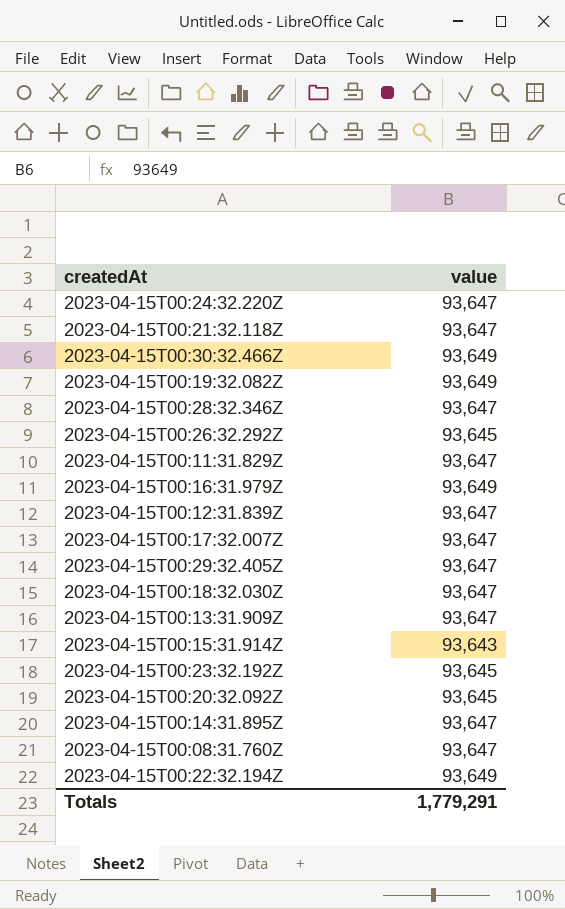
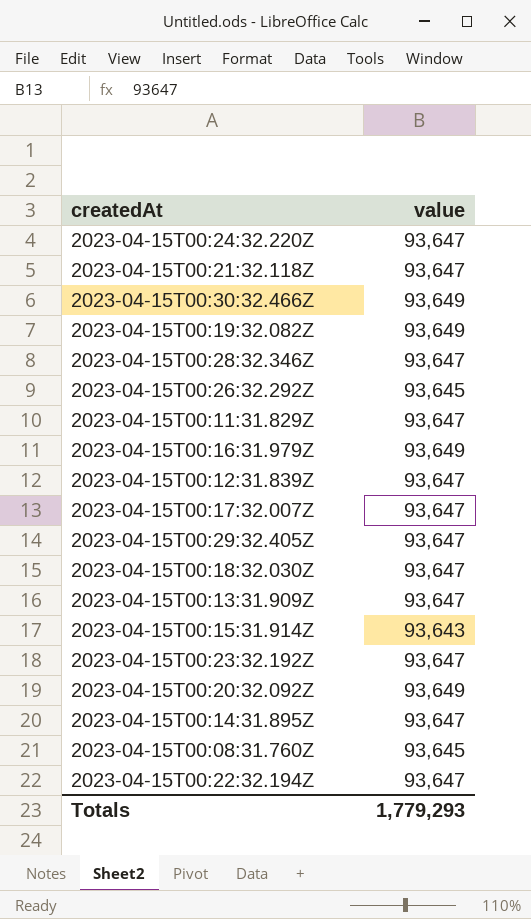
2023-04-15T00:23:32.192Z | value: 93,645 -> 93,647
2023-04-15T00:20:32.092Z | value: 93,645 -> 93,649
2023-04-15T00:08:31.760Z | value: 93,647 -> 93,645
2023-04-15T00:22:32.194Z | value: 93,649 -> 93,647
Totals | value: 1,779,291 -> 1,779,293

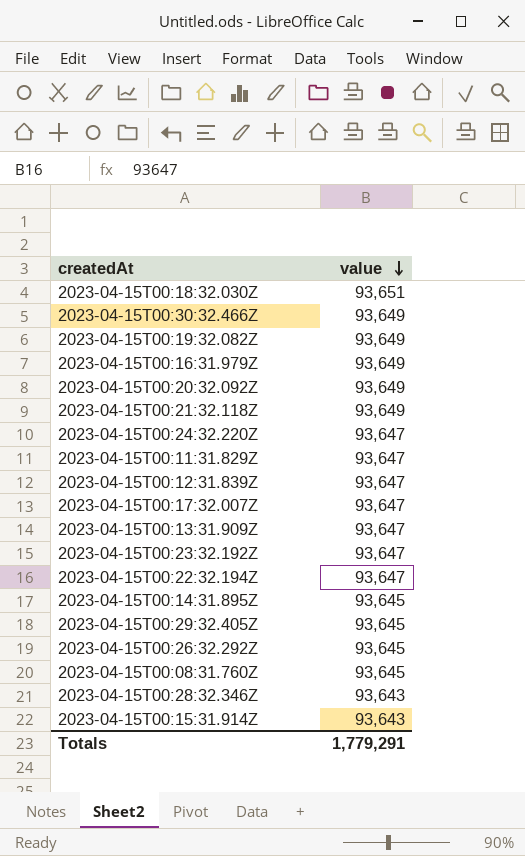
row order: none -> value descending
2023-04-15T00:18:32.030Z | value: 93,647 -> 93,651
2023-04-15T00:21:32.118Z | value: 93,647 -> 93,649
2023-04-15T00:14:31.895Z | value: 93,647 -> 93,645
2023-04-15T00:29:32.405Z | value: 93,647 -> 93,645
2023-04-15T00:28:32.346Z | value: 93,647 -> 93,643
Totals | value: 1,779,293 -> 1,779,291

